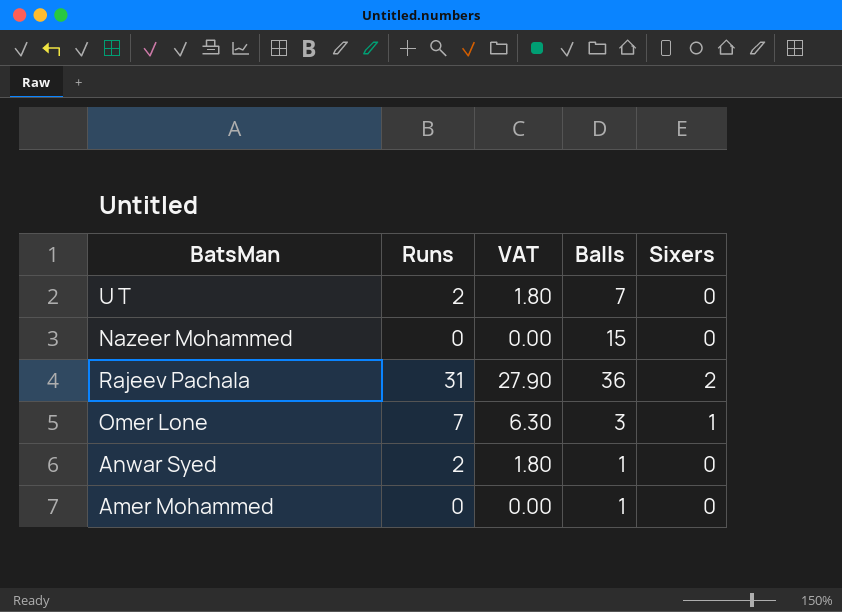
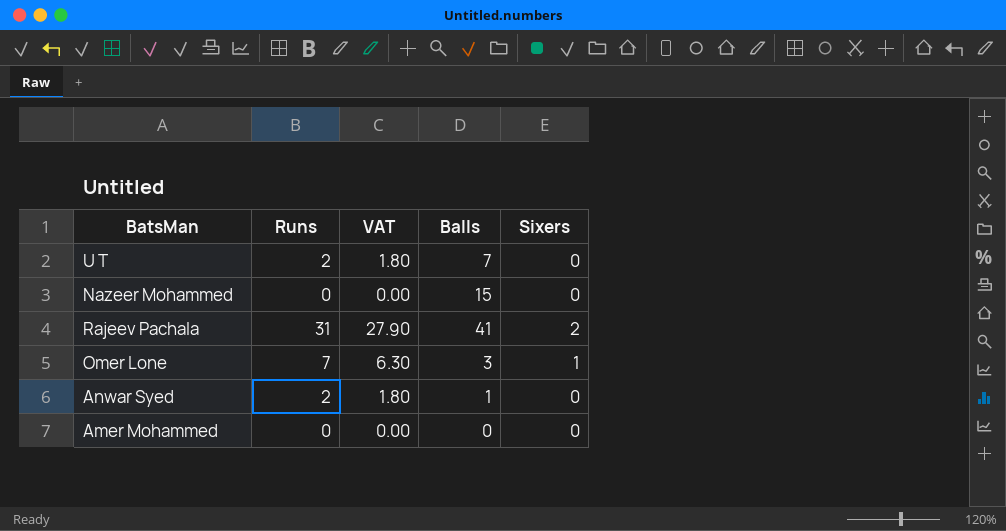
Rajeev Pachala | Balls: 36 -> 41
Amer Mohammed | Balls: 1 -> 0

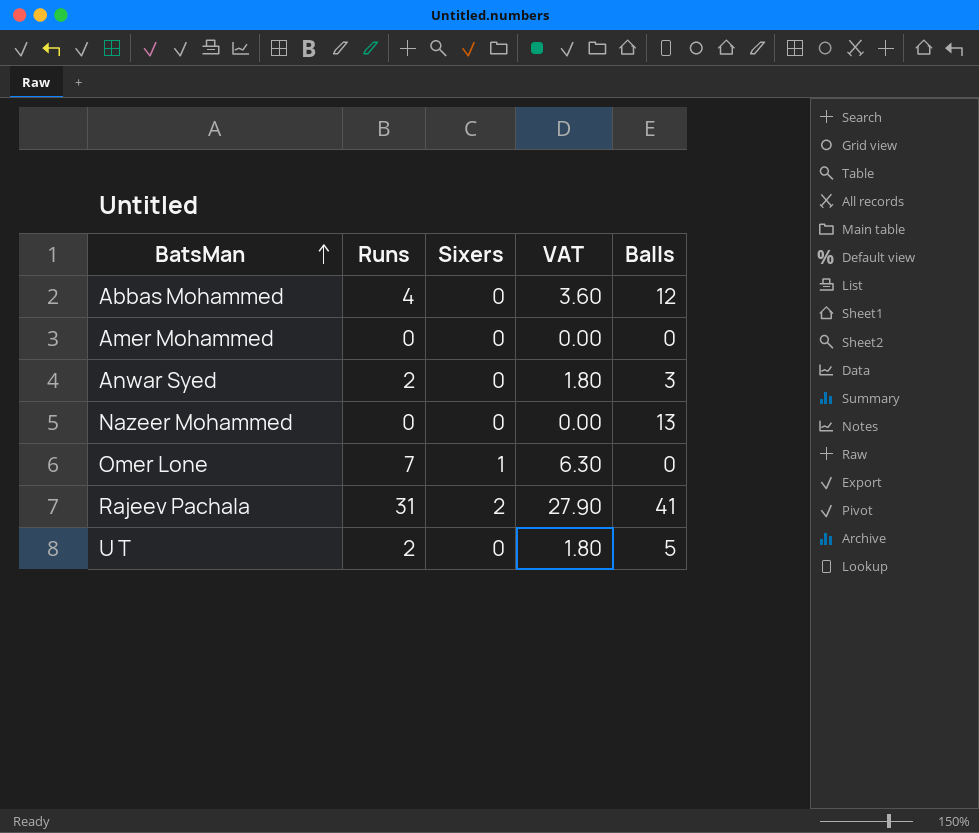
row order: none -> BatsMan ascending
column Sixers | position: 5 -> 3
row Abbas Mohammed: none -> 4 | 0 | 3.60 | 12
Anwar Syed | Balls: 1 -> 3
Nazeer Mohammed | Balls: 15 -> 13
Omer Lone | Balls: 3 -> 0
U T | Balls: 7 -> 5

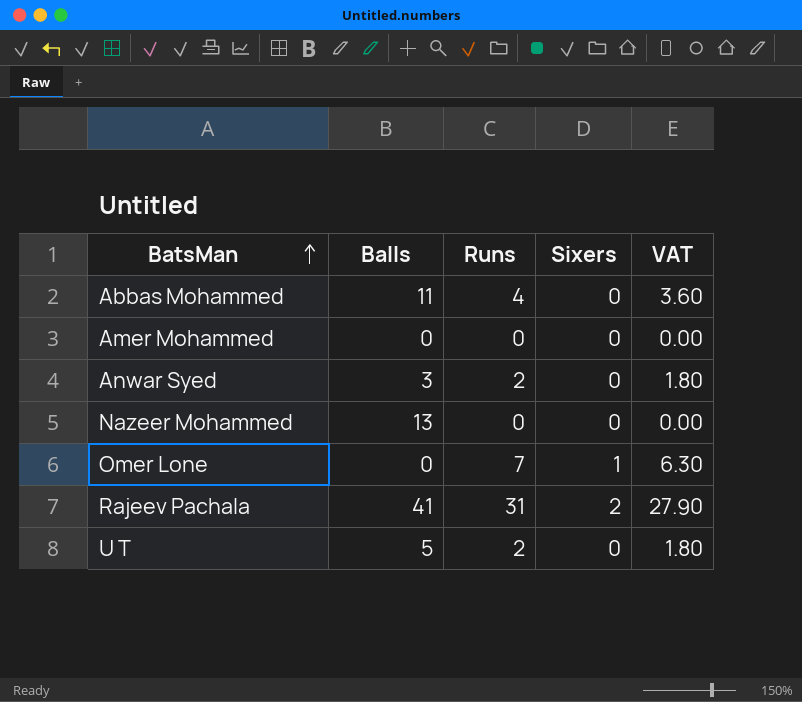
column Balls | position: 5 -> 2
Abbas Mohammed | Balls: 12 -> 11

